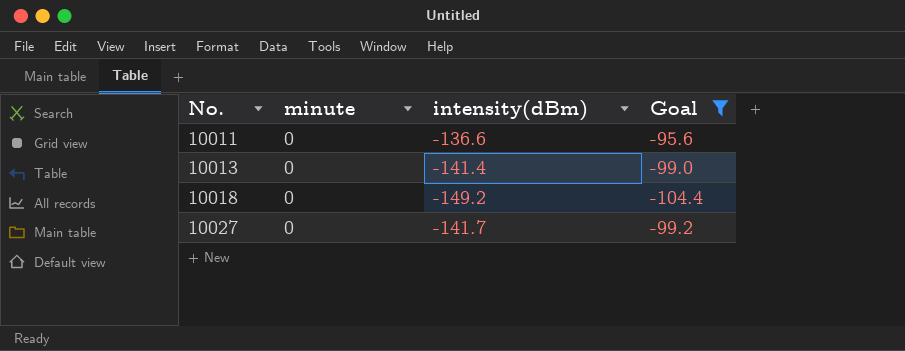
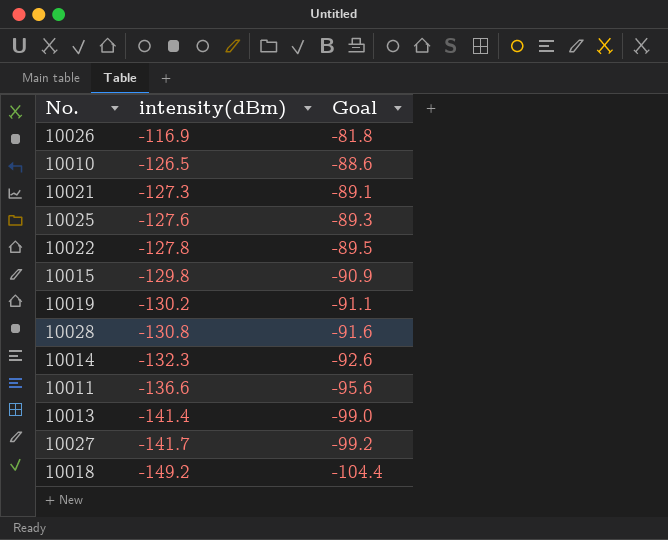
filter: Goal <= -95.6 -> none
row order: No. ascending -> intensity(dBm) descending
column minute | position: 2 -> none

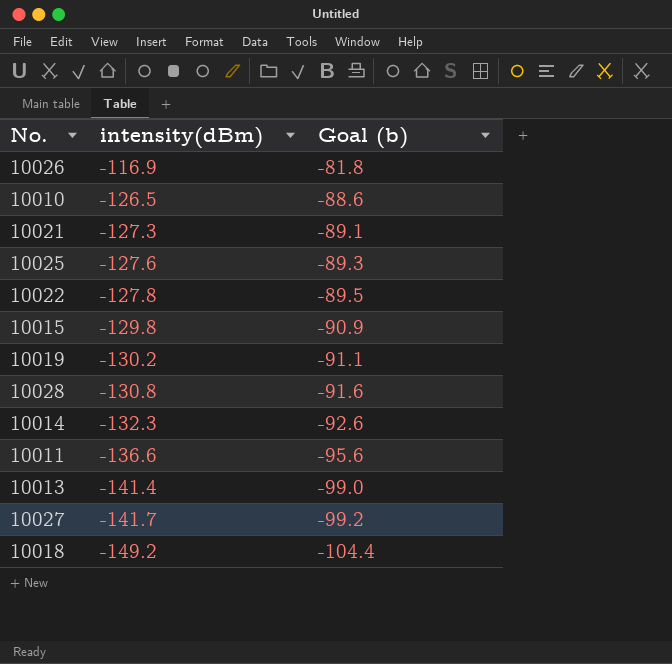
column name: Goal -> Goal (b)

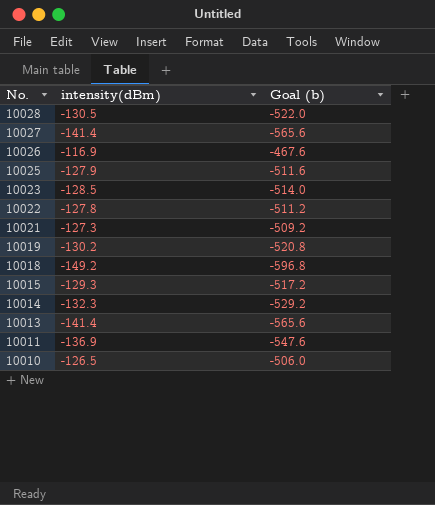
row order: intensity(dBm) descending -> No. descending
column Goal (b) | formula: [intensity(dBm)] * 0.7 -> [intensity(dBm)] * 4
10028 | intensity(dBm): -130.8 -> -130.5
10027 | intensity(dBm): -141.7 -> -141.4
10025 | intensity(dBm): -127.6 -> -127.9
row 10023: none -> -128.5 | -514.0
10015 | intensity(dBm): -129.8 -> -129.3
10011 | intensity(dBm): -136.6 -> -136.9

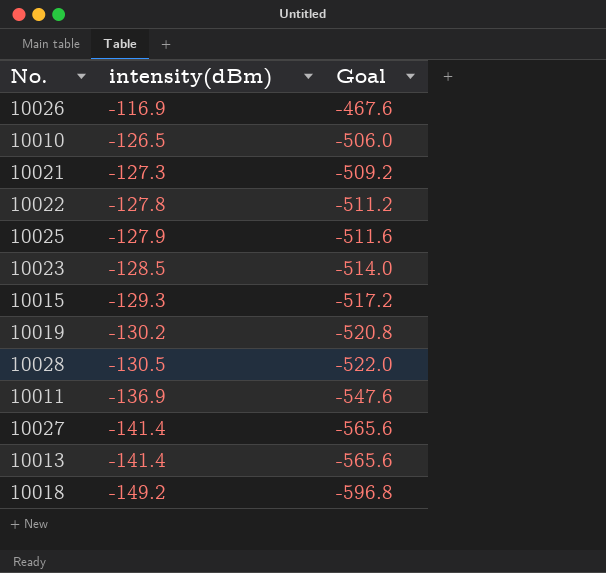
row order: No. descending -> intensity(dBm) descending
column name: Goal (b) -> Goal
row 10014: -132.3 | -529.2 -> none

